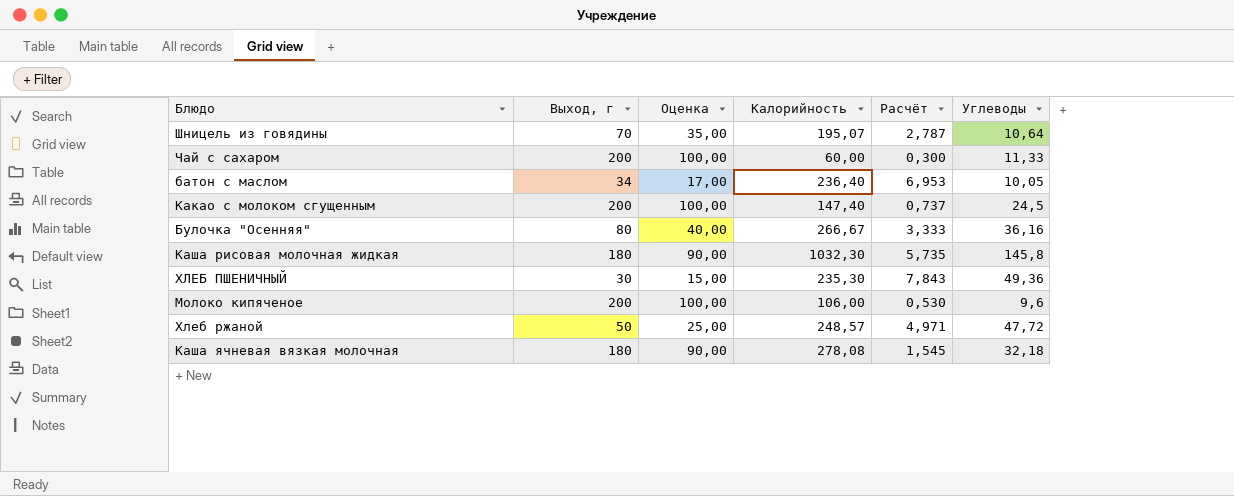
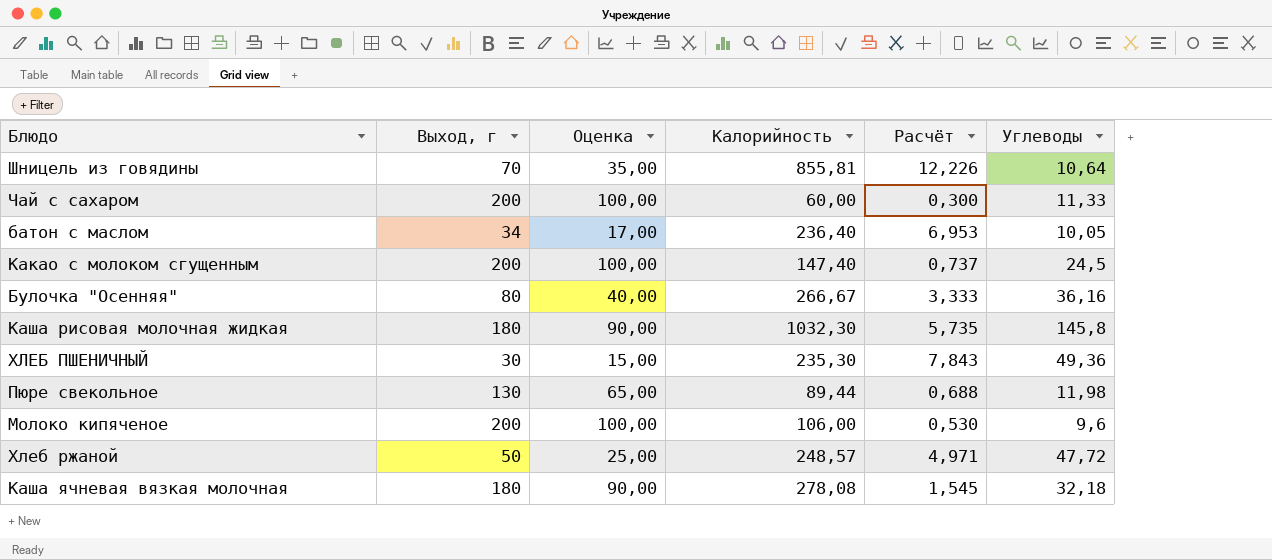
Шницель из говядины | Калорийность: 195,07 -> 855,81
Шницель из говядины | Расчёт: 2,787 -> 12,226
row Пюре свекольное: none -> 130 | 65,00 | 89,44 | 0,688 | 11,98

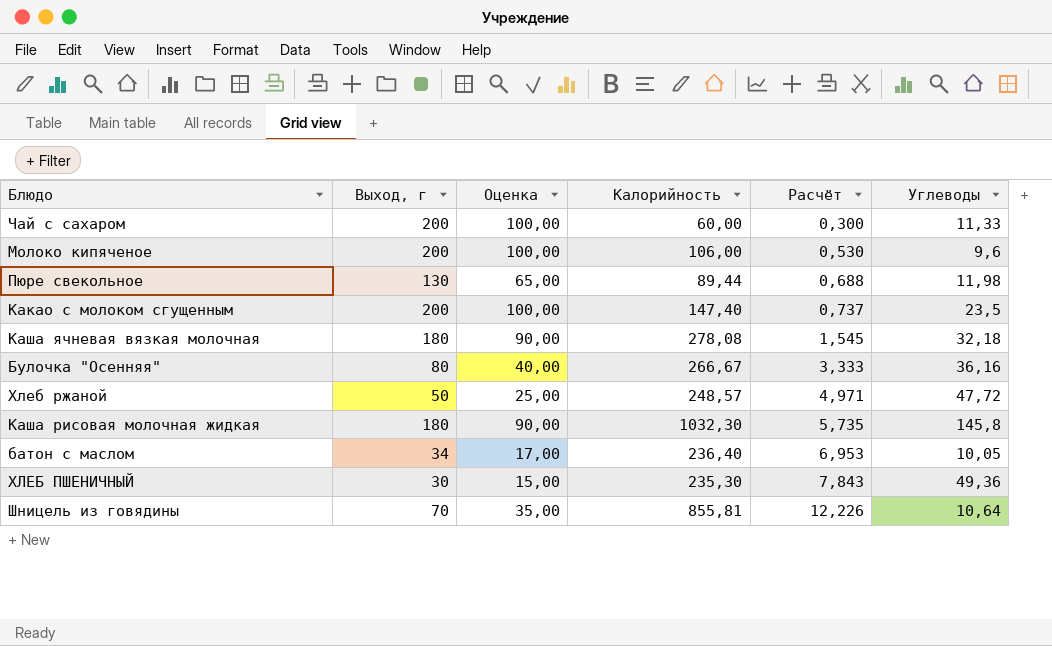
row order: none -> Расчёт ascending
Какао с молоком сгущенным | Углеводы: 24,5 -> 23,5

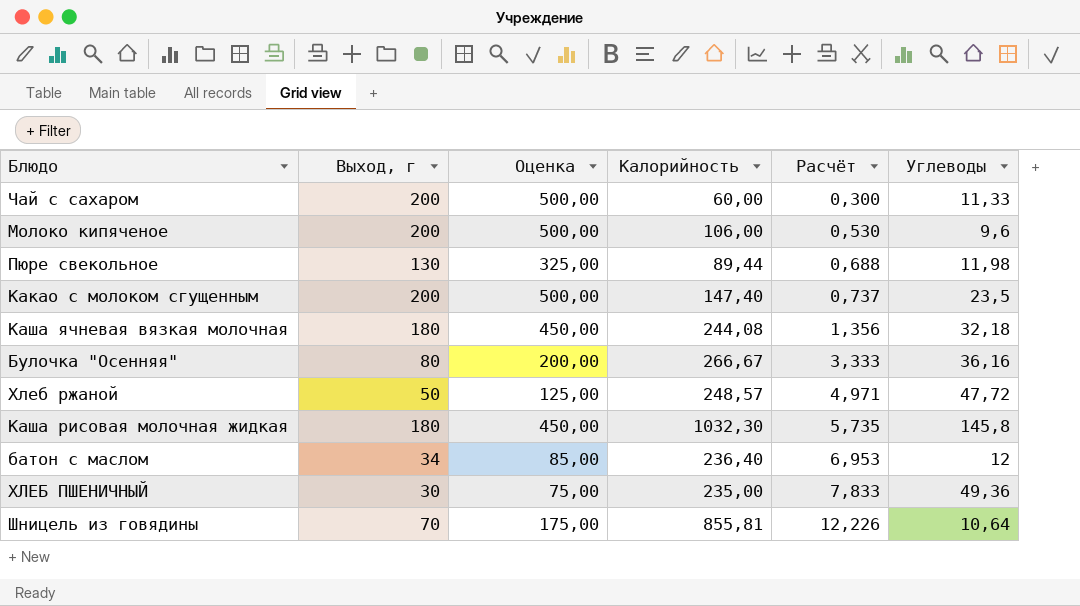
column Оценка | formula: [Выход, г] * 0,5 -> [Выход, г] * 2,5
Каша ячневая вязкая молочная | Калорийность: 278,08 -> 244,08
Каша ячневая вязкая молочная | Расчёт: 1,545 -> 1,356
батон с маслом | Углеводы: 10,05 -> 12
ХЛЕБ ПШЕНИЧНЫЙ | Калорийность: 235,30 -> 235,00
ХЛЕБ ПШЕНИЧНЫЙ | Расчёт: 7,843 -> 7,833

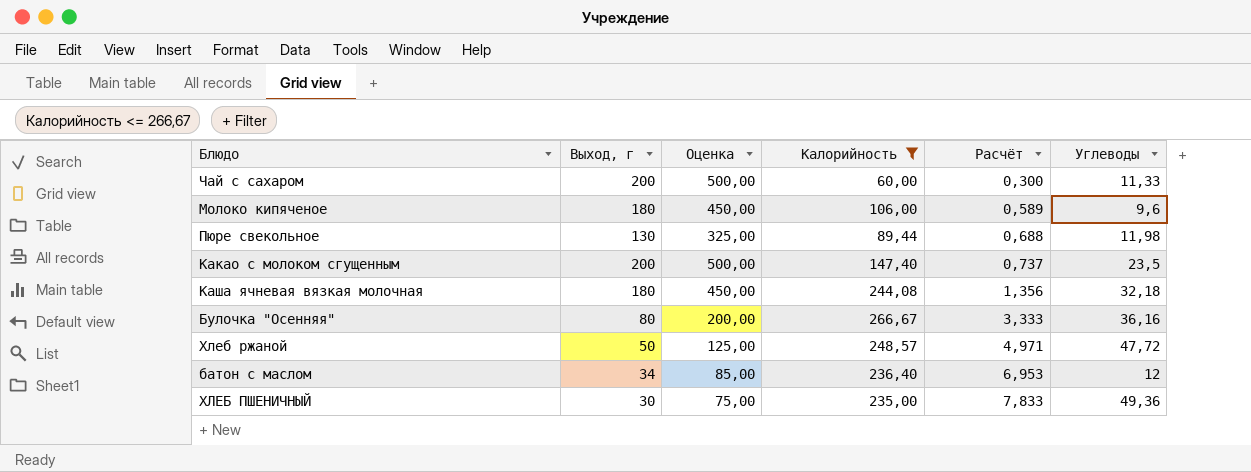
filter: none -> Калорийность <= 266,67
Молоко кипяченое | Выход, г: 200 -> 180
Молоко кипяченое | Оценка: 500,00 -> 450,00
Молоко кипяченое | Расчёт: 0,530 -> 0,589

